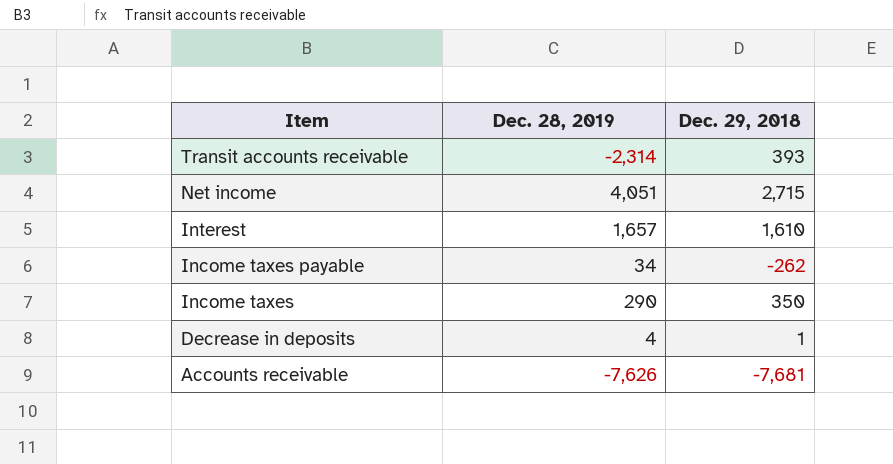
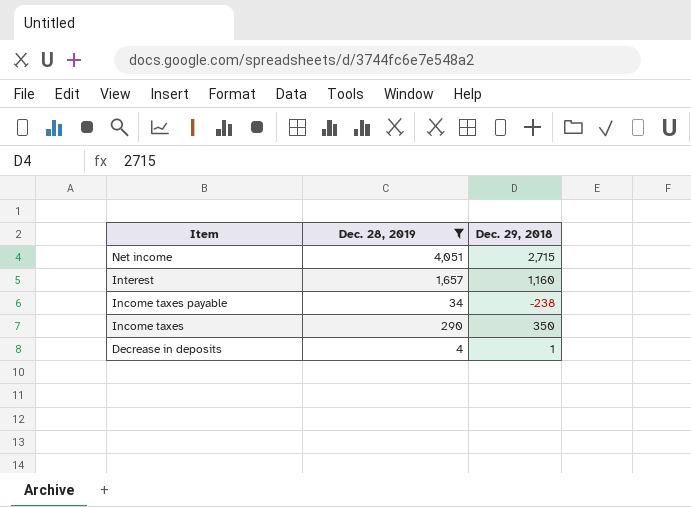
filter: none -> Dec. 28, 2019 >= 4
Interest | Dec. 29, 2018: 1,610 -> 1,160
Income taxes payable | Dec. 29, 2018: -262 -> -238

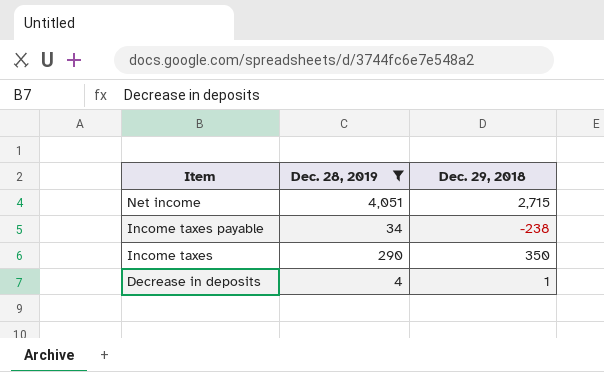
row Interest: 1,657 | 1,160 -> none

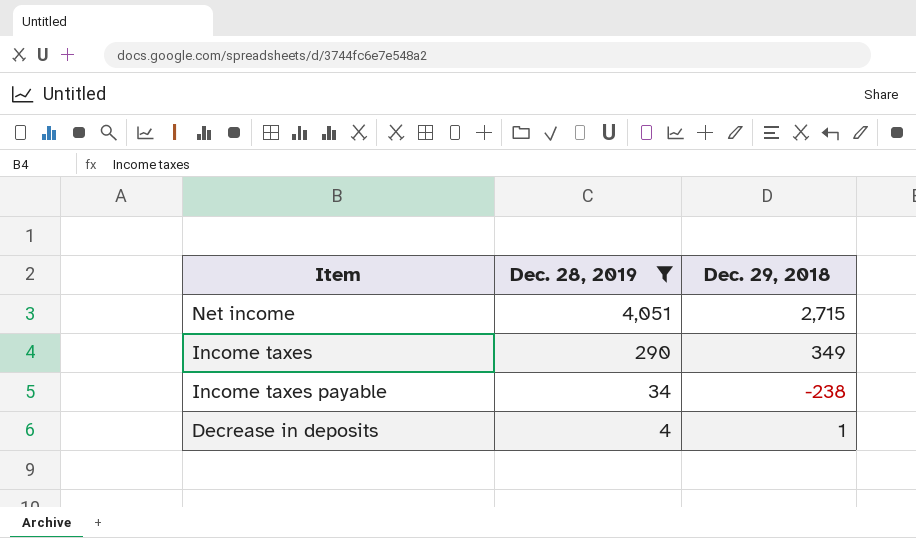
row order: Item descending -> Dec. 28, 2019 descending
Income taxes | Dec. 29, 2018: 350 -> 349

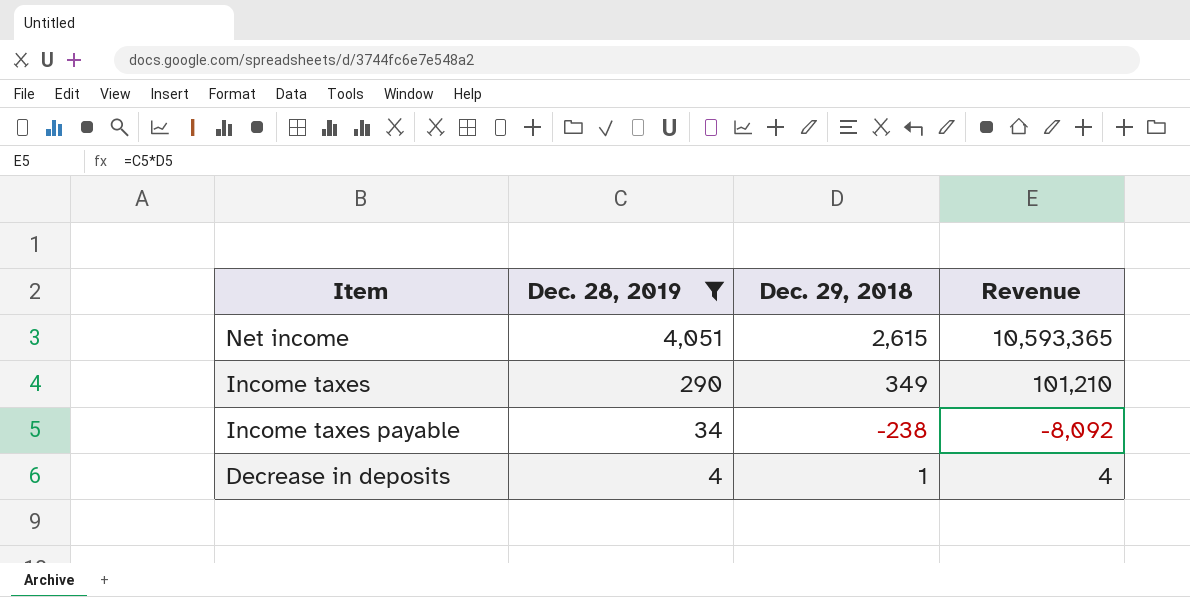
column Revenue | formula: none -> [Dec. 28, 2019] * [Dec. 29, 2018]
Net income | Dec. 29, 2018: 2,715 -> 2,615

